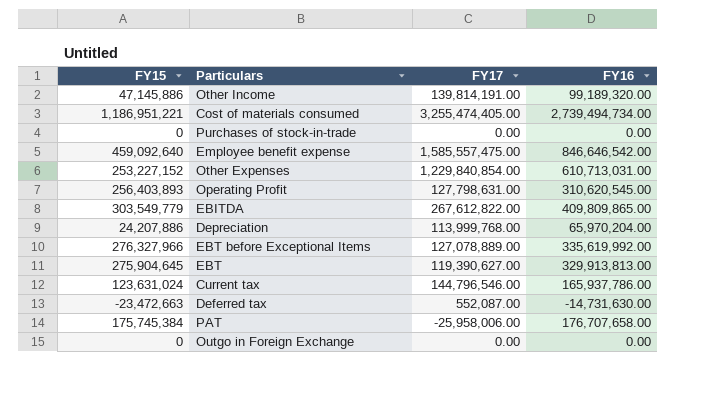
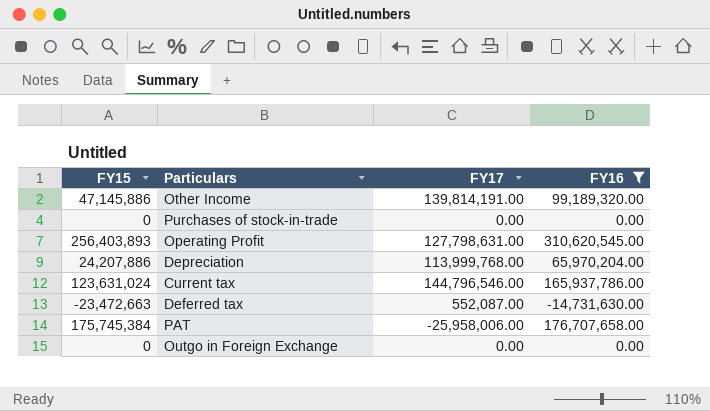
filter: none -> FY16 <= 310,620,545.00

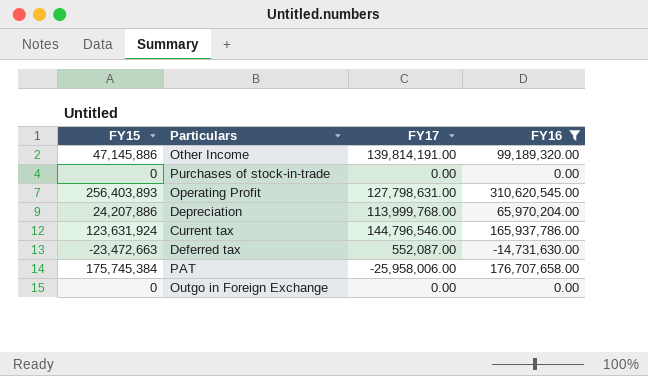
Current tax | FY15: 123,631,024 -> 123,631,924

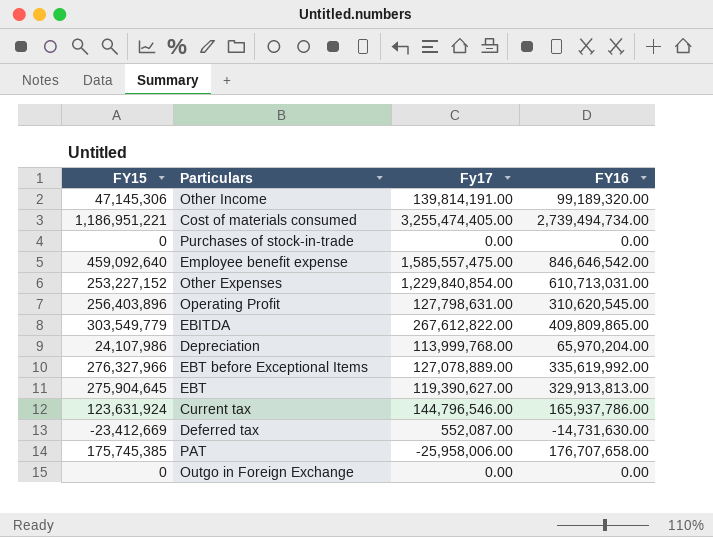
filter: FY16 <= 310,620,545.00 -> none
column name: FY17 -> Fy17
Other Income | FY15: 47,145,886 -> 47,145,306
Operating Profit | FY15: 256,403,893 -> 256,403,896
Depreciation | FY15: 24,207,886 -> 24,107,986
Deferred tax | FY15: -23,472,663 -> -23,412,669
PAT | FY15: 175,745,384 -> 175,745,385

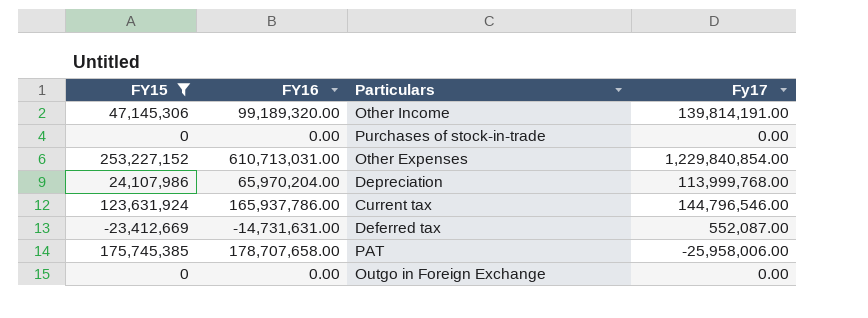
filter: none -> FY15 <= 253,227,152
column FY16 | position: 4 -> 2
Deferred tax | FY16: -14,731,630.00 -> -14,731,631.00
PAT | FY16: 176,707,658.00 -> 178,707,658.00

